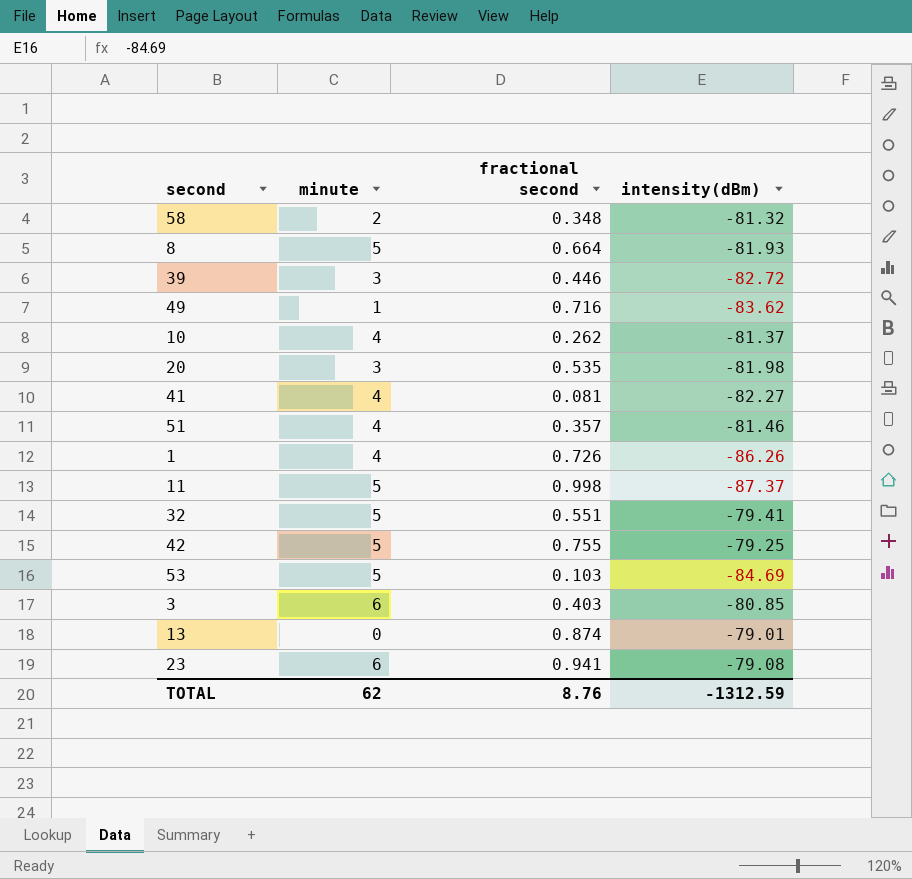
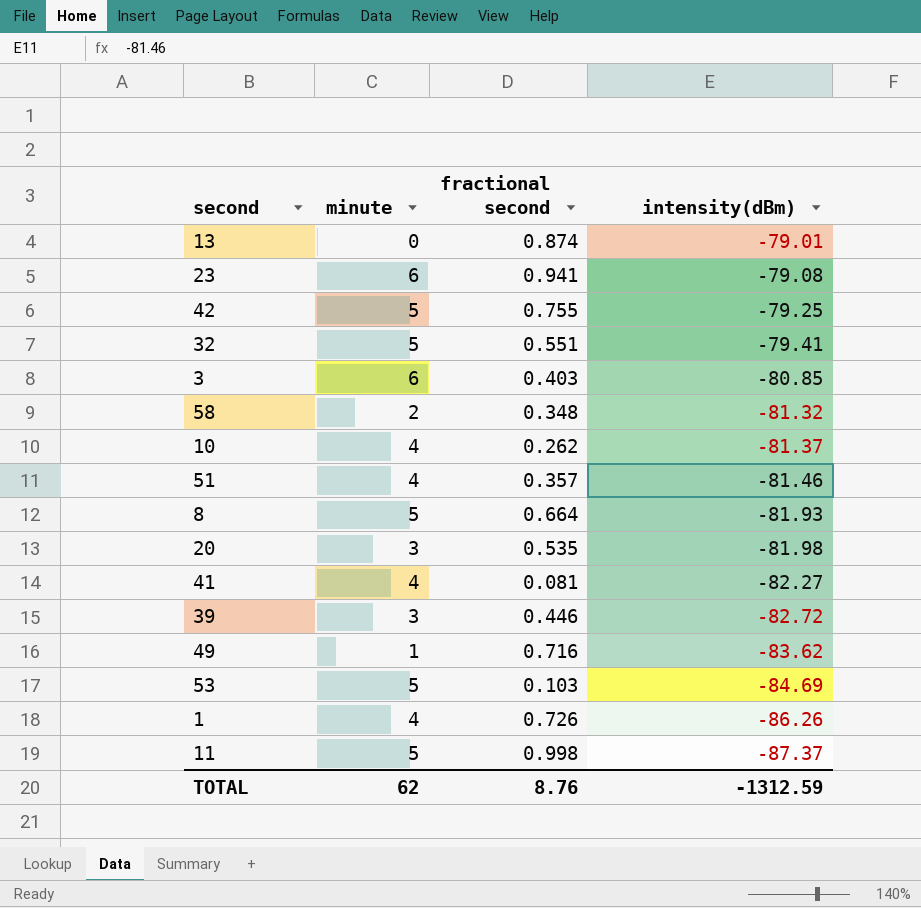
row order: none -> intensity(dBm) descending

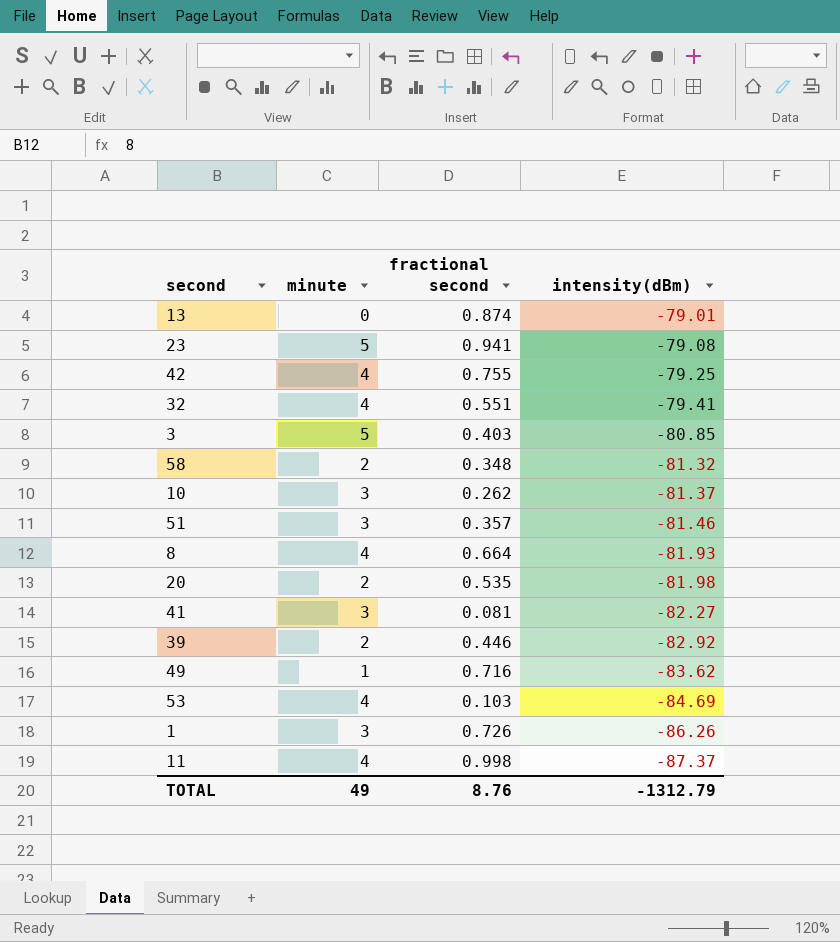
23 | minute: 6 -> 5
42 | minute: 5 -> 4
32 | minute: 5 -> 4
3 | minute: 6 -> 5
10 | minute: 4 -> 3
51 | minute: 4 -> 3
8 | minute: 5 -> 4
20 | minute: 3 -> 2
41 | minute: 4 -> 3
39 | minute: 3 -> 2
39 | intensity(dBm): -82.72 -> -82.92
53 | minute: 5 -> 4
1 | minute: 4 -> 3
11 | minute: 5 -> 4
TOTAL | minute: 62 -> 49
TOTAL | intensity(dBm): -1312.59 -> -1312.79

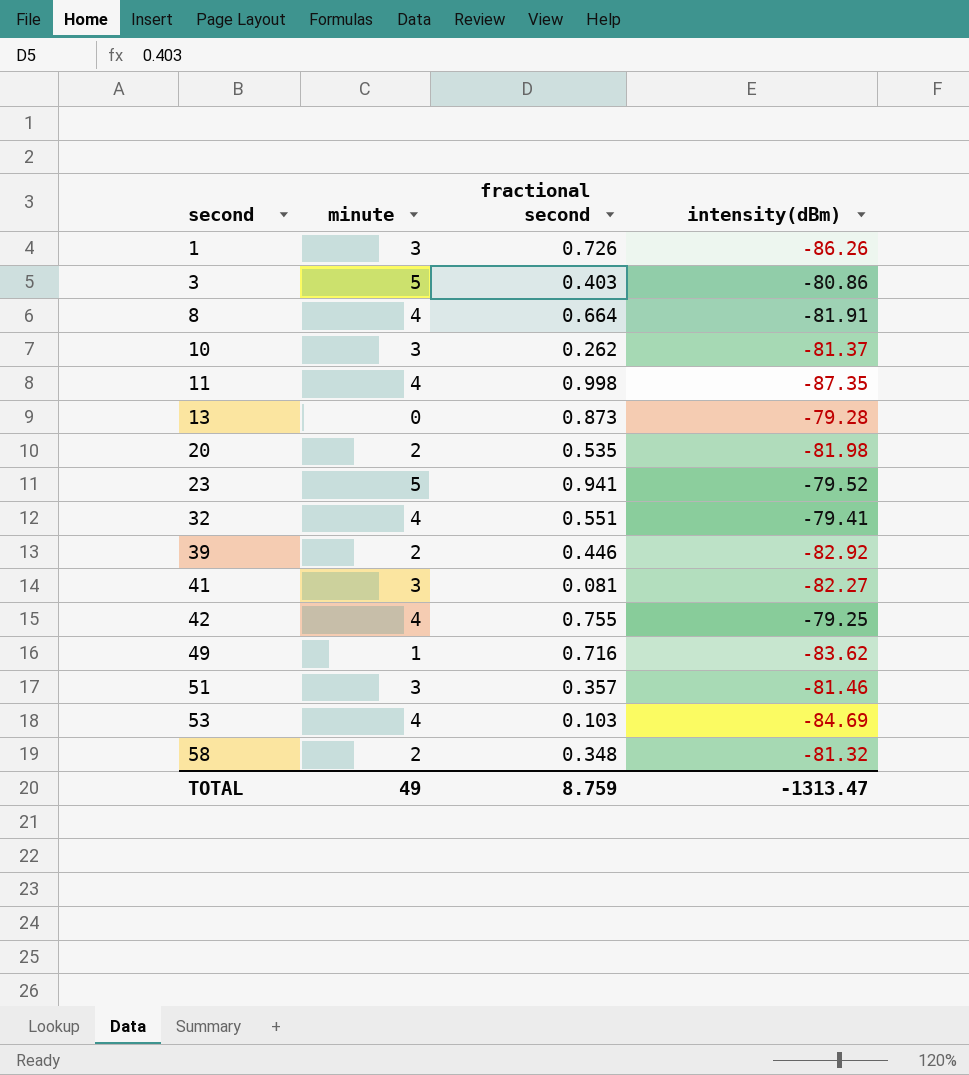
row order: intensity(dBm) descending -> second ascending
3 | intensity(dBm): -80.85 -> -80.86
8 | intensity(dBm): -81.93 -> -81.91
11 | intensity(dBm): -87.37 -> -87.35
13 | fractional second: 0.874 -> 0.873
13 | intensity(dBm): -79.01 -> -79.28
23 | intensity(dBm): -79.08 -> -79.52
TOTAL | fractional second: 8.76 -> 8.759
TOTAL | intensity(dBm): -1312.79 -> -1313.47

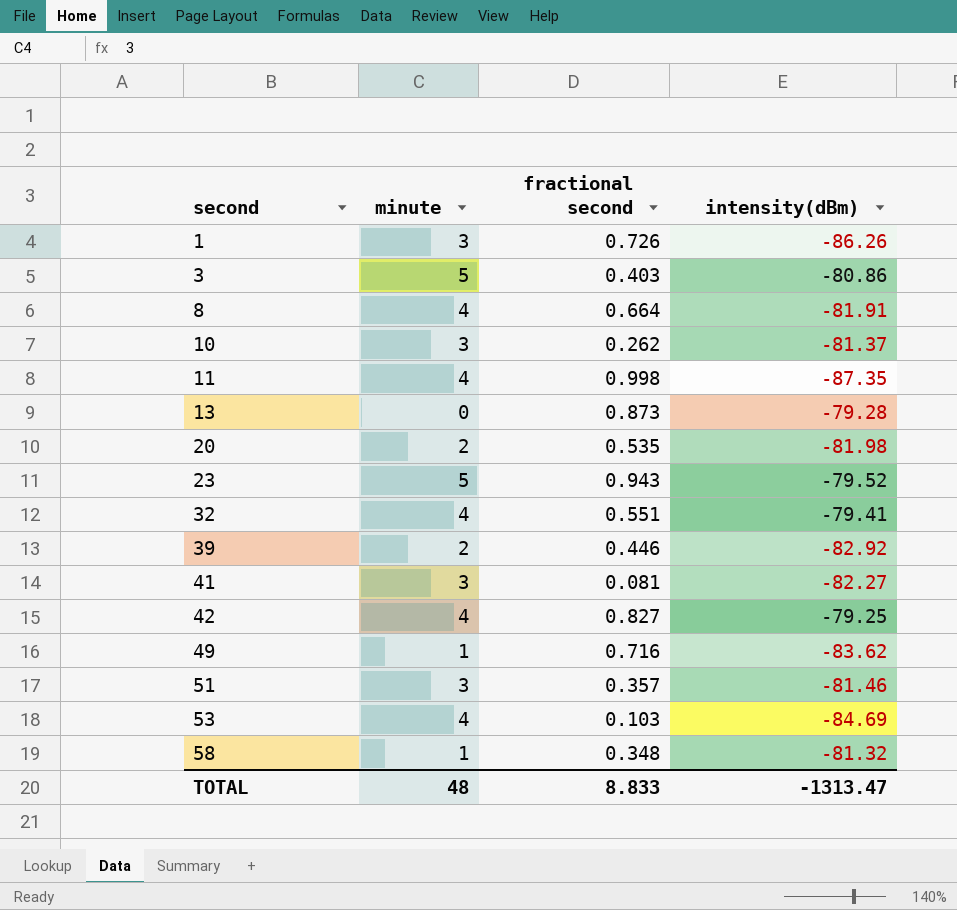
23 | fractional second: 0.941 -> 0.943
42 | fractional second: 0.755 -> 0.827
58 | minute: 2 -> 1
TOTAL | minute: 49 -> 48
TOTAL | fractional second: 8.759 -> 8.833

